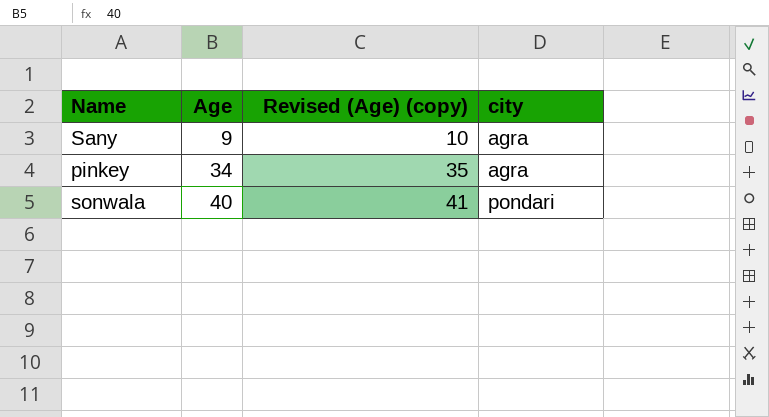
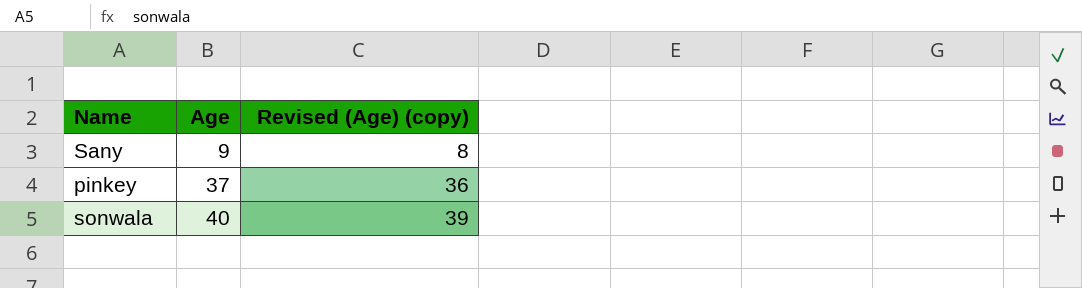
column city | position: 4 -> none
column Revised (Age) (copy) | formula: [Age] + 1 -> [Age] - 1
pinkey | Age: 34 -> 37

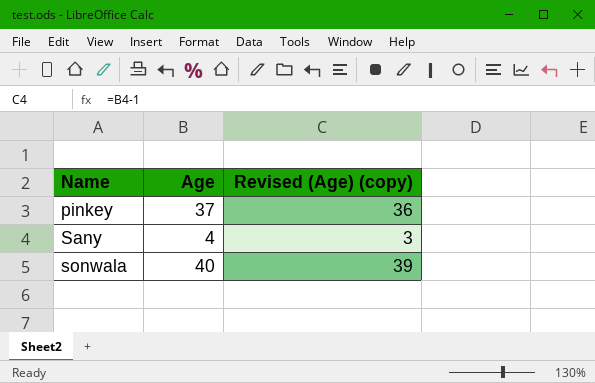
row order: Age ascending -> Name ascending
Sany | Age: 9 -> 4
Sany | Revised (Age) (copy): 8 -> 3

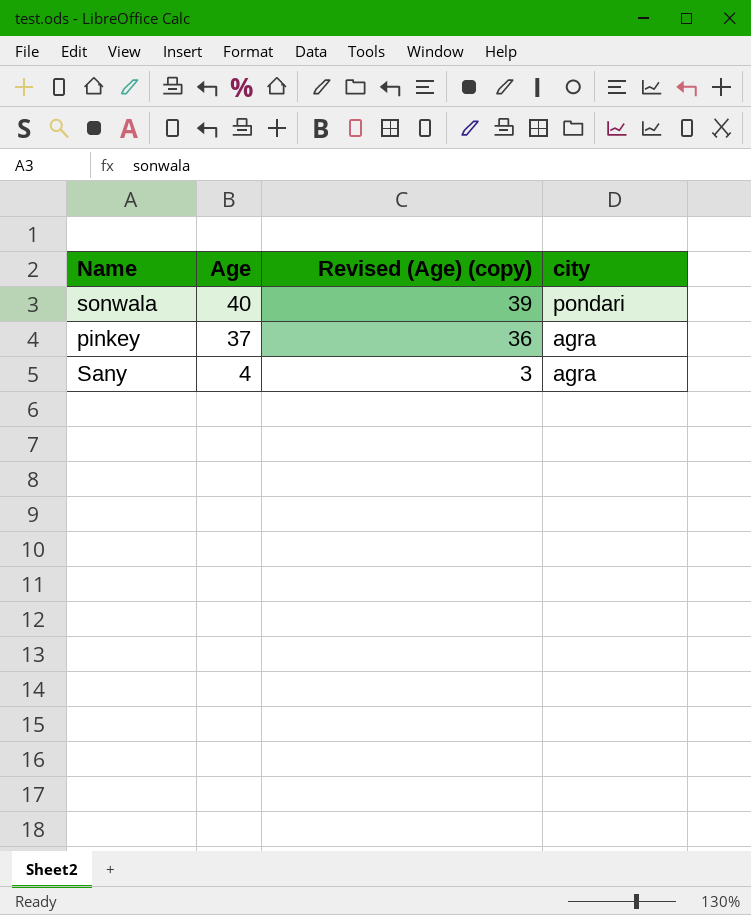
row order: Name ascending -> Age descending
column city | position: none -> 4

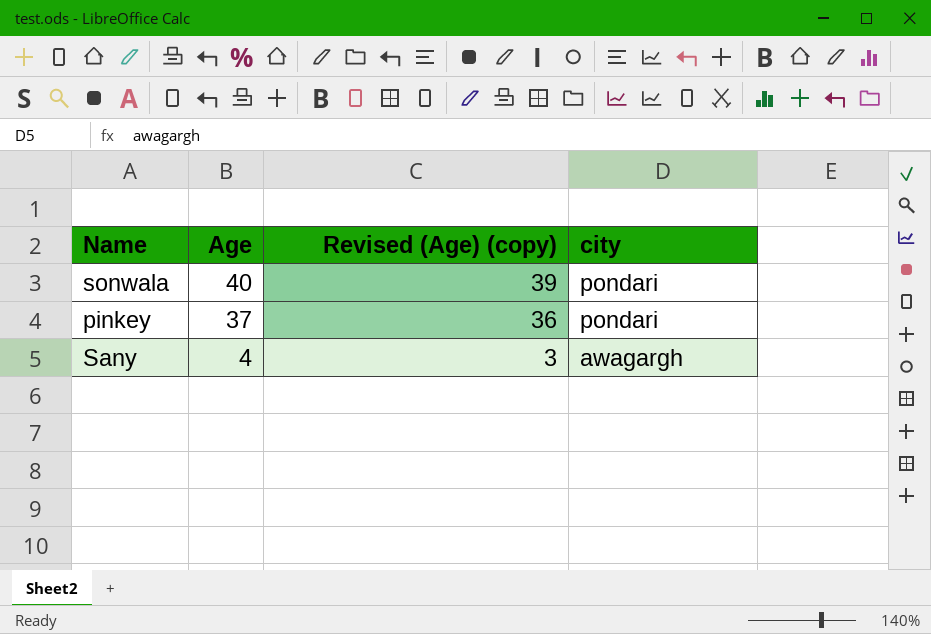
pinkey | city: agra -> pondari
Sany | city: agra -> awagargh

